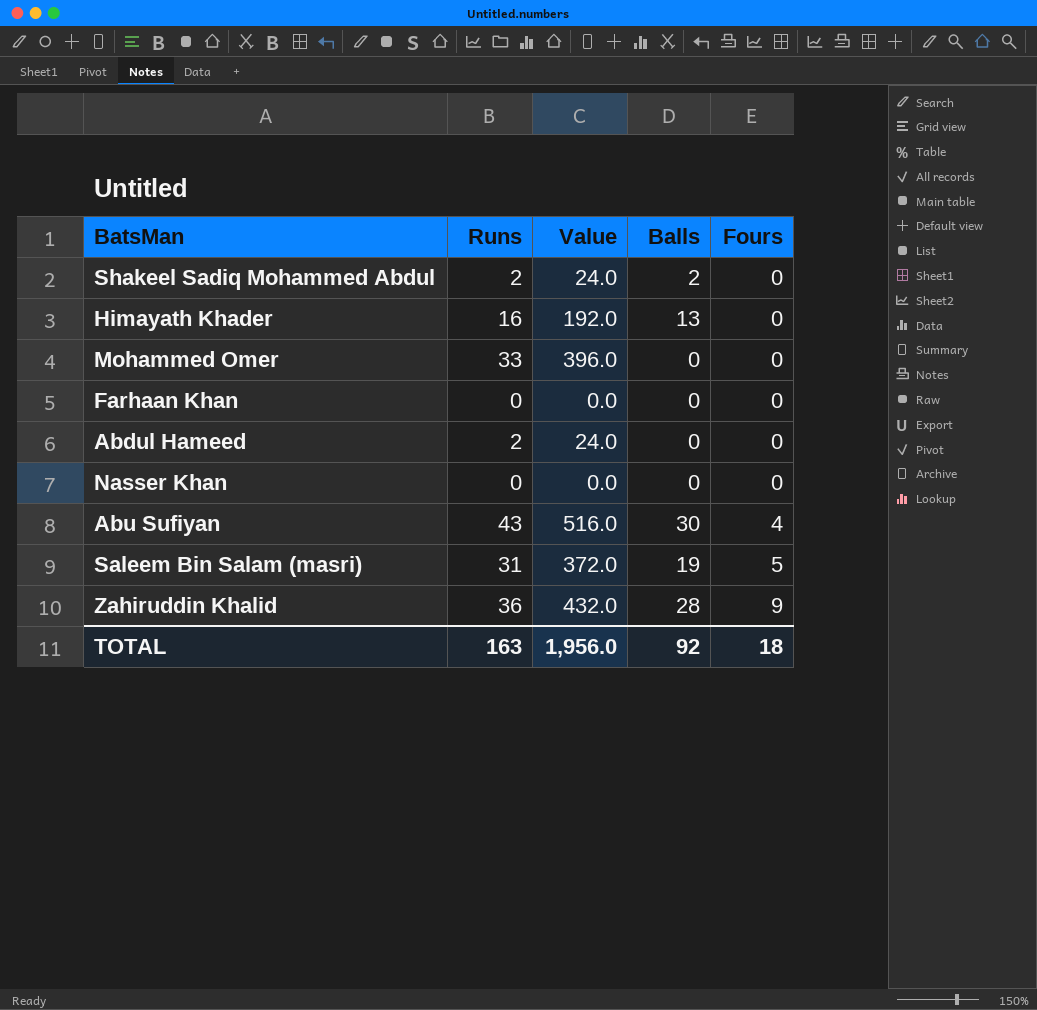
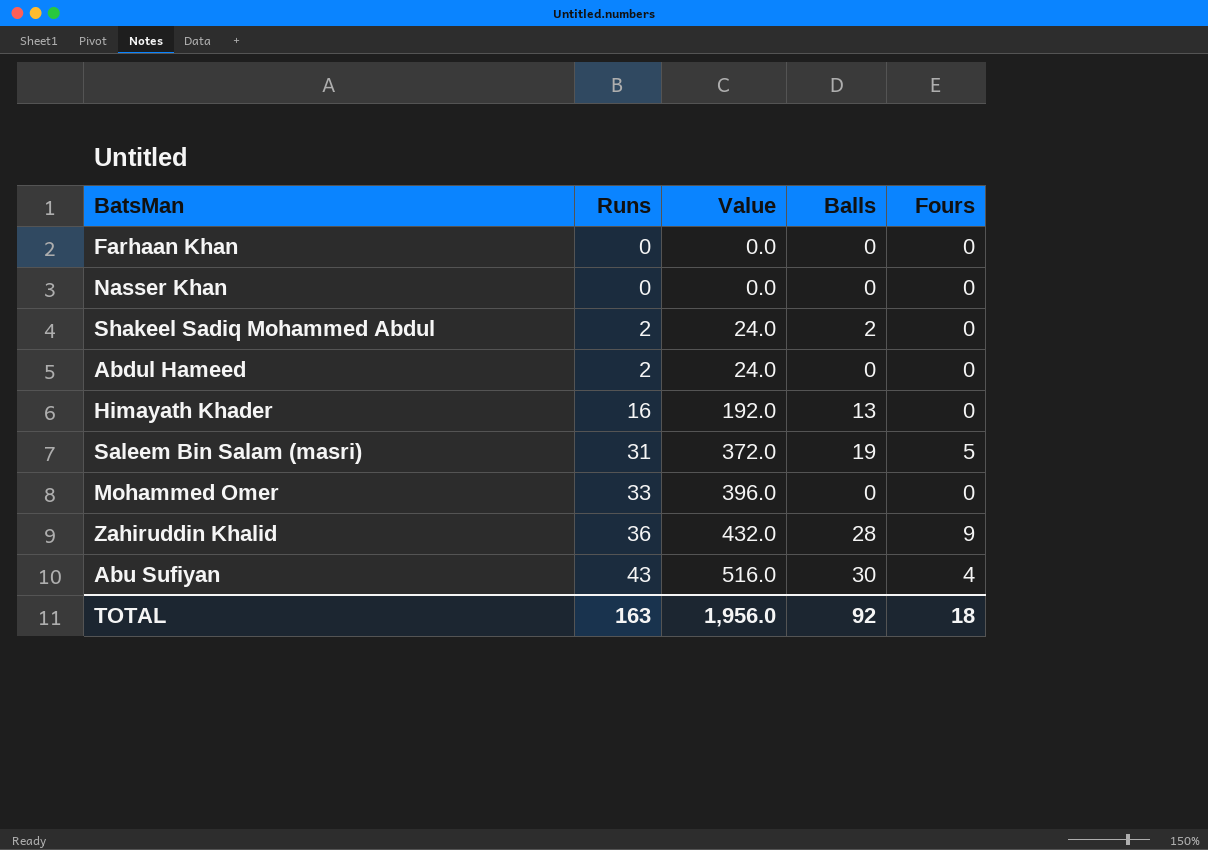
row order: Fours ascending -> Runs ascending

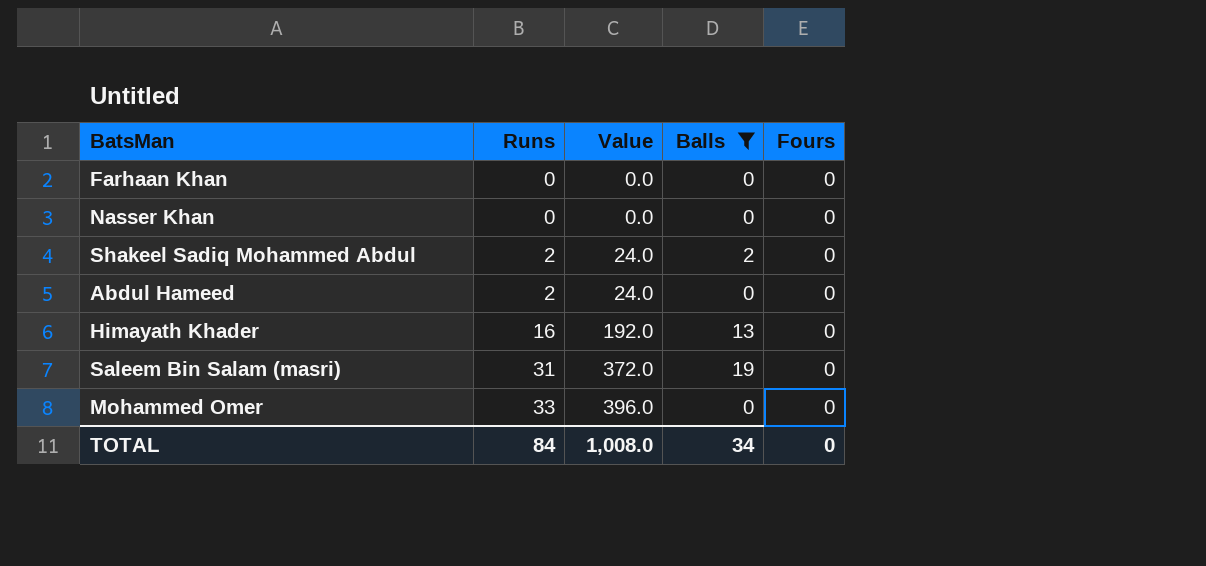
filter: none -> Balls <= 19
Saleem Bin Salam (masri) | Fours: 5 -> 0
TOTAL | Runs: 163 -> 84
TOTAL | Value: 1,956.0 -> 1,008.0
TOTAL | Balls: 92 -> 34
TOTAL | Fours: 18 -> 0

